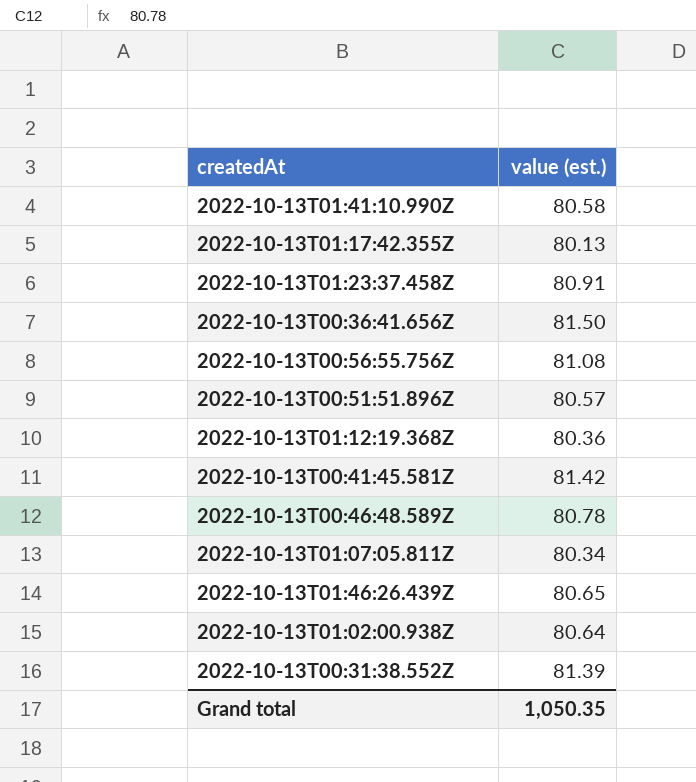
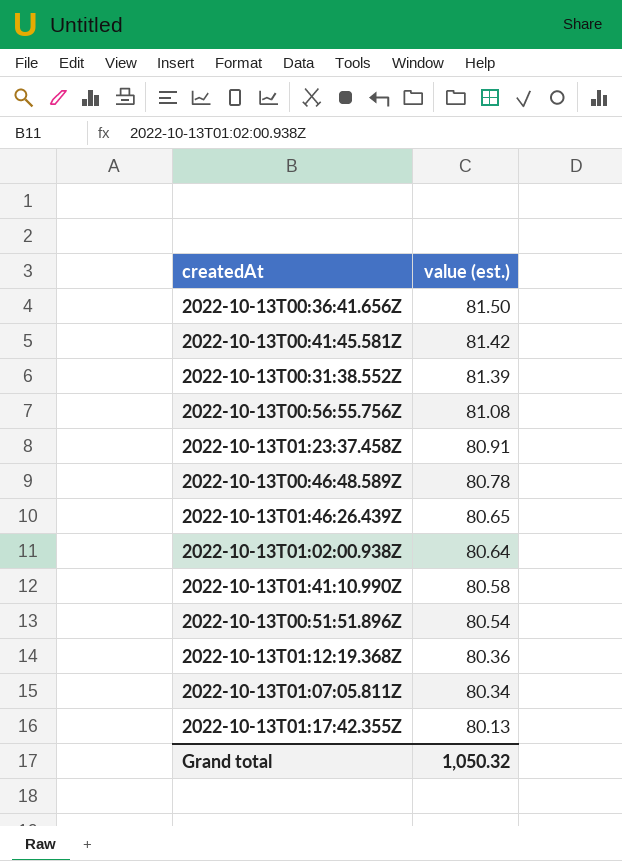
row order: none -> value (est.) descending
2022-10-13T00:51:51.896Z | value (est.): 80.57 -> 80.54
Grand total | value (est.): 1,050.35 -> 1,050.32

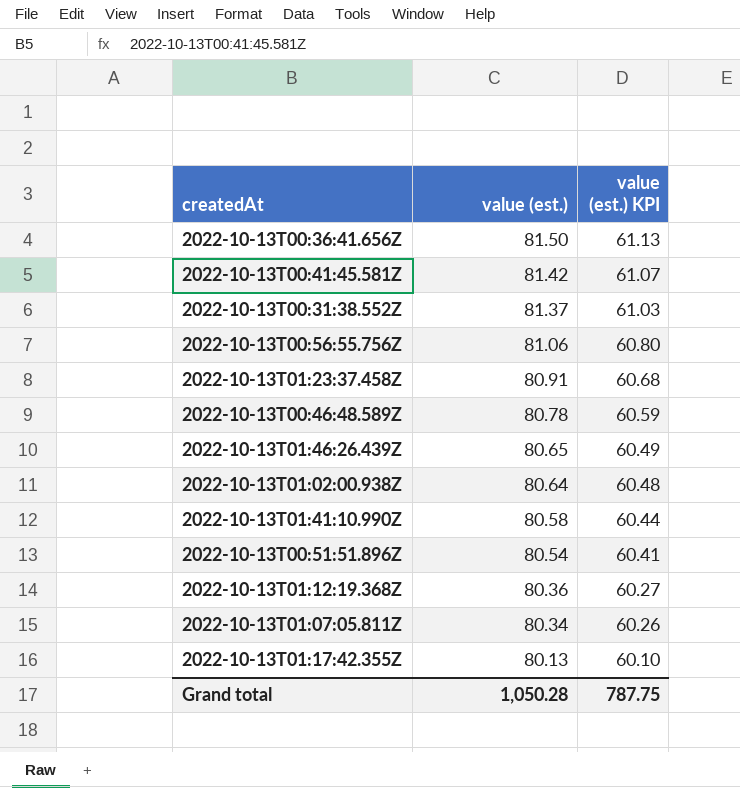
column value (est.) KPI | formula: none -> [value (est.)] * 0.75
2022-10-13T00:31:38.552Z | value (est.): 81.39 -> 81.37
2022-10-13T00:56:55.756Z | value (est.): 81.08 -> 81.06
Grand total | value (est.): 1,050.32 -> 1,050.28

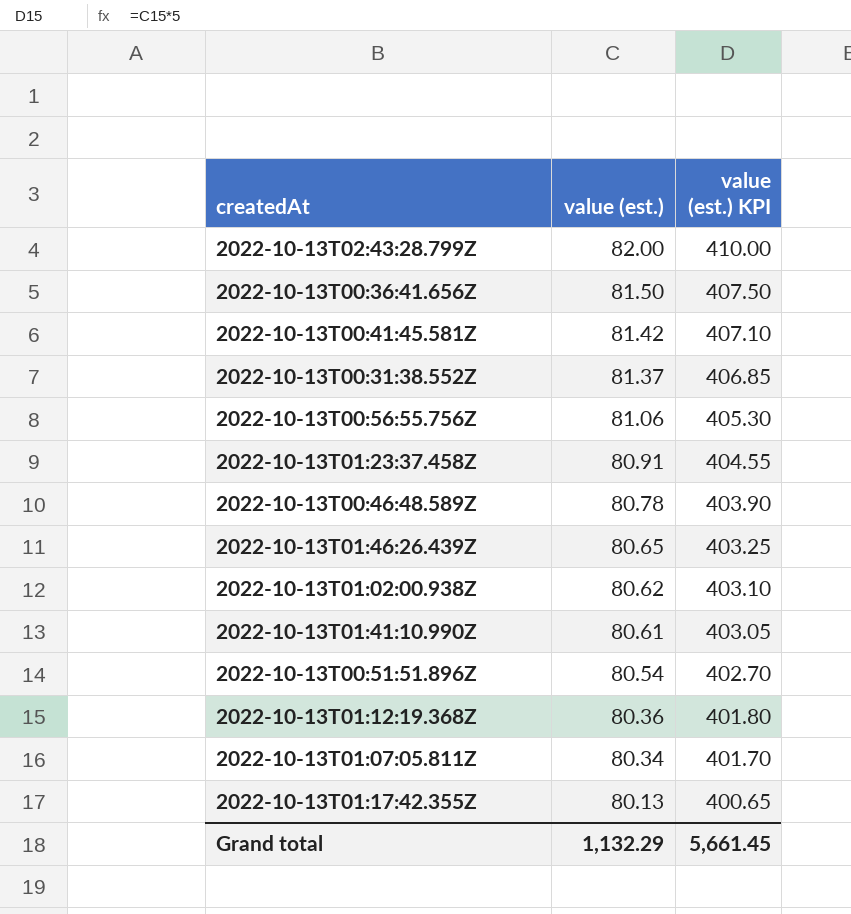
column value (est.) KPI | formula: [value (est.)] * 0.75 -> [value (est.)] * 5
row 2022-10-13T02:43:28.799Z: none -> 82.00 | 410.00
2022-10-13T01:02:00.938Z | value (est.): 80.64 -> 80.62
2022-10-13T01:41:10.990Z | value (est.): 80.58 -> 80.61
Grand total | value (est.): 1,050.28 -> 1,132.29
Grand total | value (est.) KPI: 787.75 -> 5,661.45

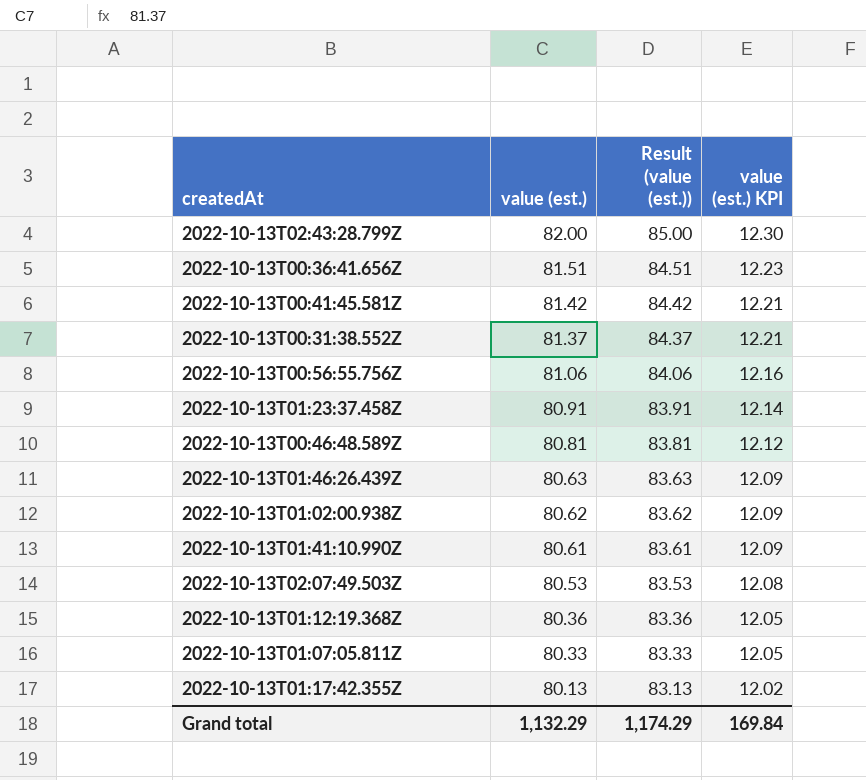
column Result (value (est.)) | formula: none -> [value (est.)] + 3
column value (est.) KPI | formula: [value (est.)] * 5 -> [value (est.)] * 0.15
row 2022-10-13T00:51:51.896Z: 80.54 | 402.70 -> none
2022-10-13T00:36:41.656Z | value (est.): 81.50 -> 81.51
2022-10-13T00:46:48.589Z | value (est.): 80.78 -> 80.81
2022-10-13T01:46:26.439Z | value (est.): 80.65 -> 80.63
row 2022-10-13T02:07:49.503Z: none -> 80.53 | 83.53 | 12.08
2022-10-13T01:07:05.811Z | value (est.): 80.34 -> 80.33
Grand total | value (est.) KPI: 5,661.45 -> 169.84

